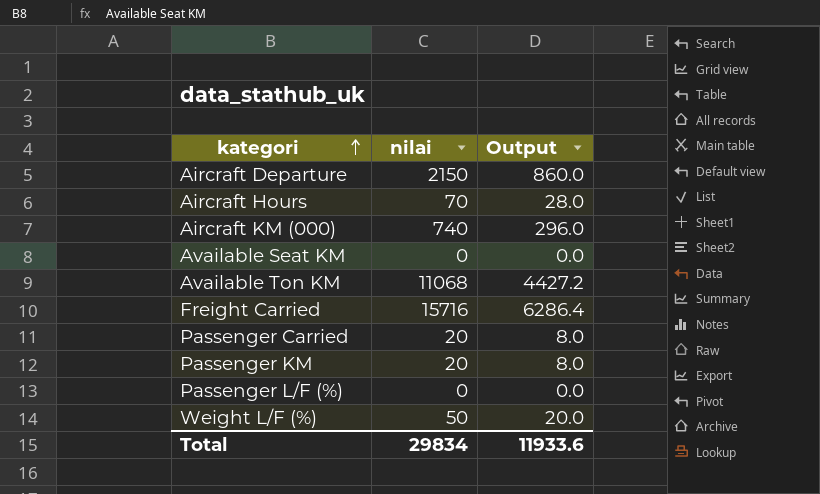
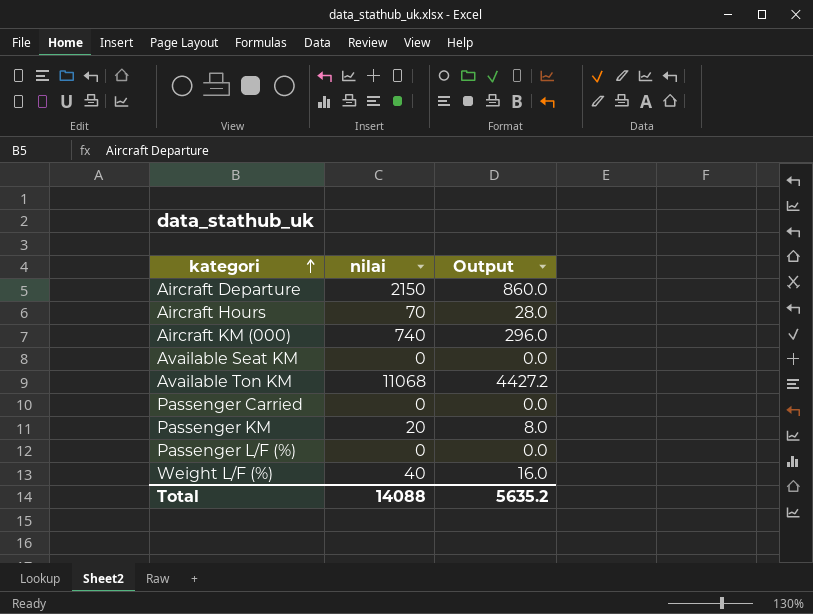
row Freight Carried: 15716 | 6286.4 -> none
Passenger Carried | nilai: 20 -> 0
Passenger Carried | Output: 8.0 -> 0.0
Weight L/F (%) | nilai: 50 -> 40
Weight L/F (%) | Output: 20.0 -> 16.0
Total | nilai: 29834 -> 14088
Total | Output: 11933.6 -> 5635.2

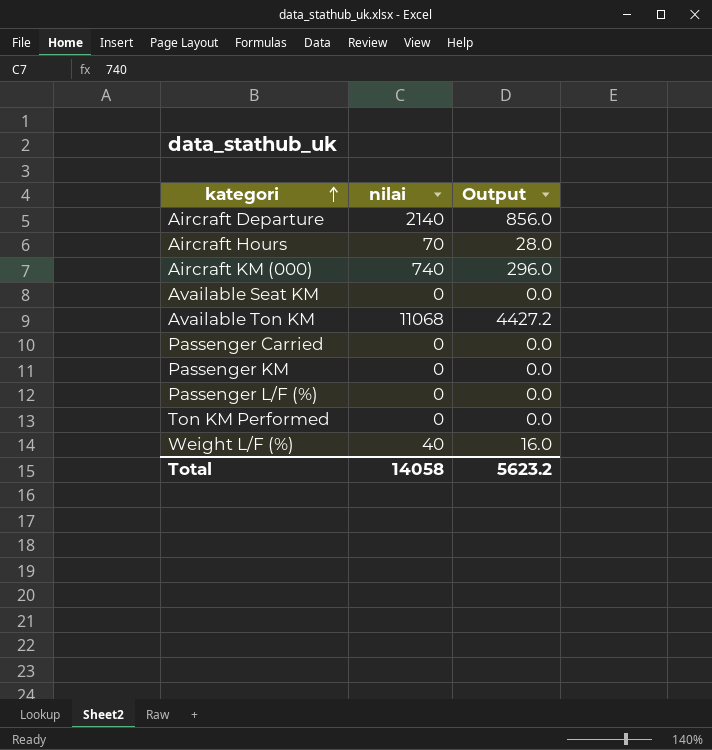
Aircraft Departure | nilai: 2150 -> 2140
Aircraft Departure | Output: 860.0 -> 856.0
Passenger KM | nilai: 20 -> 0
Passenger KM | Output: 8.0 -> 0.0
row Ton KM Performed: none -> 0 | 0.0
Total | nilai: 14088 -> 14058
Total | Output: 5635.2 -> 5623.2

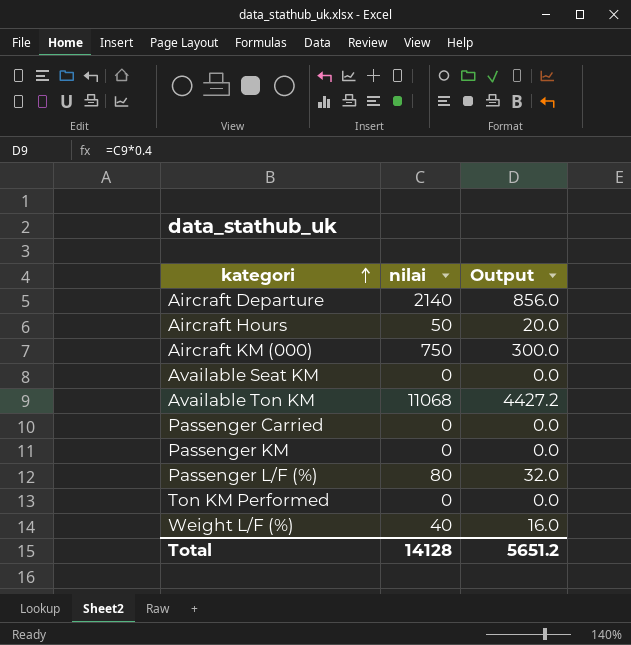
Aircraft Hours | nilai: 70 -> 50
Aircraft Hours | Output: 28.0 -> 20.0
Aircraft KM (000) | nilai: 740 -> 750
Aircraft KM (000) | Output: 296.0 -> 300.0
Passenger L/F (%) | nilai: 0 -> 80
Passenger L/F (%) | Output: 0.0 -> 32.0
Total | nilai: 14058 -> 14128
Total | Output: 5623.2 -> 5651.2

